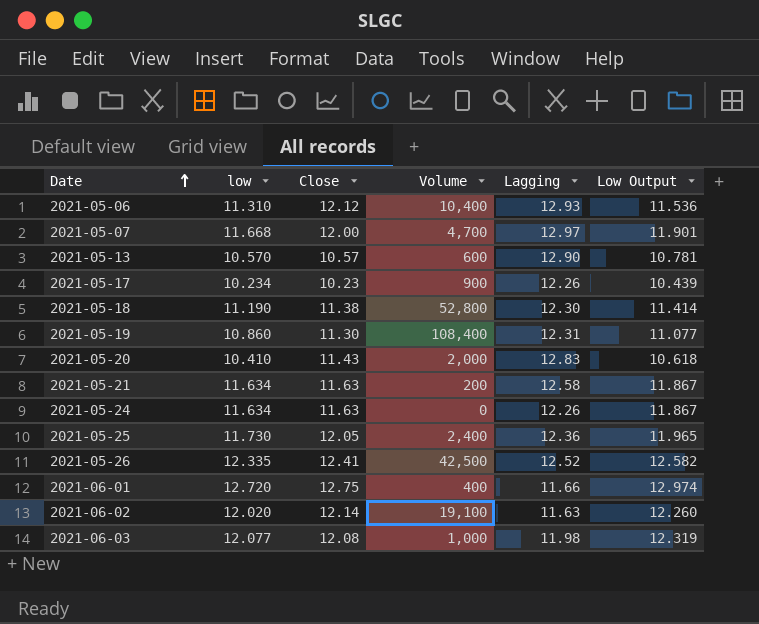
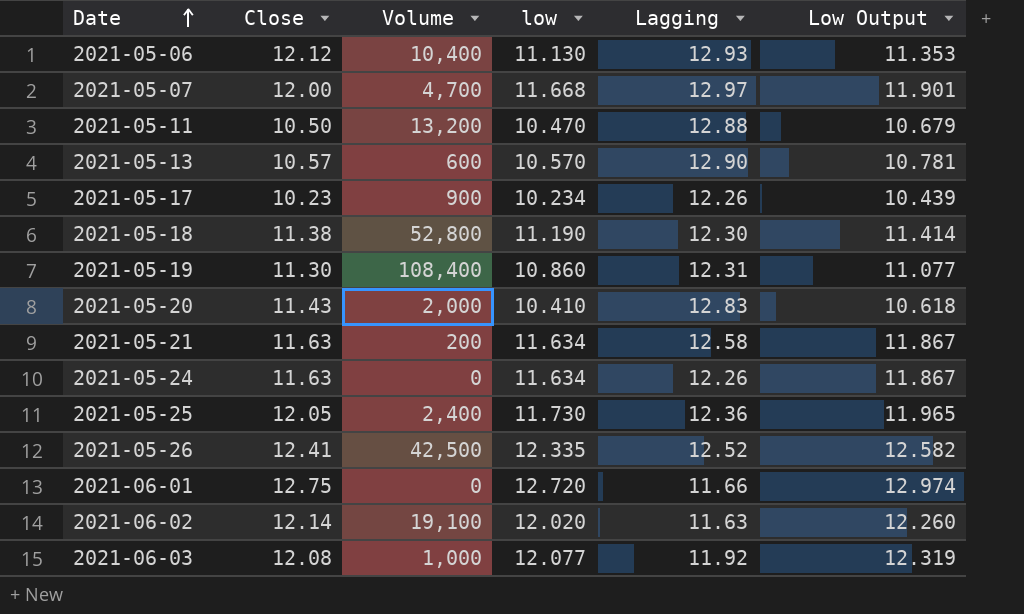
column low | position: 2 -> 4
2021-05-06 | low: 11.310 -> 11.130
2021-05-06 | Low Output: 11.536 -> 11.353
row 2021-05-11: none -> 10.50 | 13,200 | 10.470 | 12.88 | 10.679
2021-06-01 | Volume: 400 -> 0
2021-06-03 | Lagging: 11.98 -> 11.92

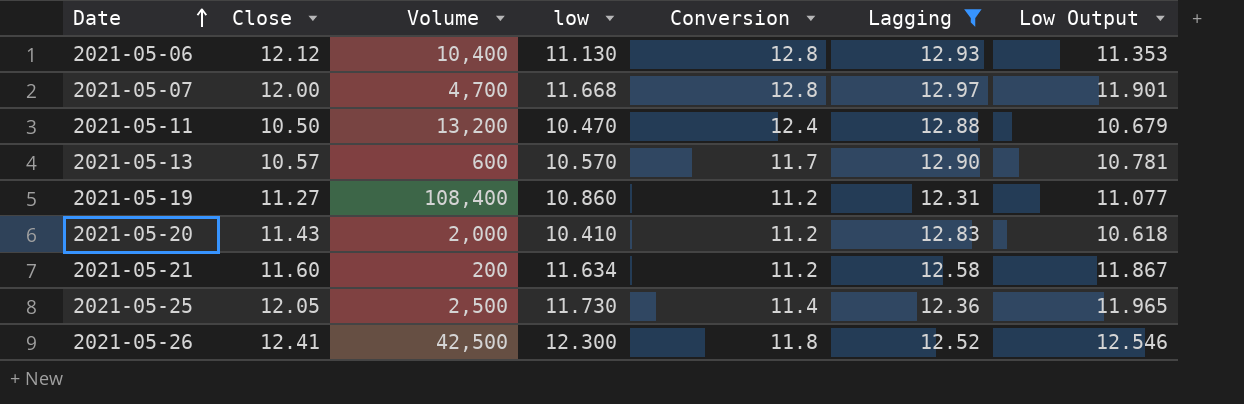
filter: none -> Lagging >= 12.31
column Conversion | position: none -> 5
2021-05-19 | Close: 11.30 -> 11.27
2021-05-21 | Close: 11.63 -> 11.60
2021-05-25 | Volume: 2,400 -> 2,500
2021-05-26 | low: 12.335 -> 12.300
2021-05-26 | Low Output: 12.582 -> 12.546

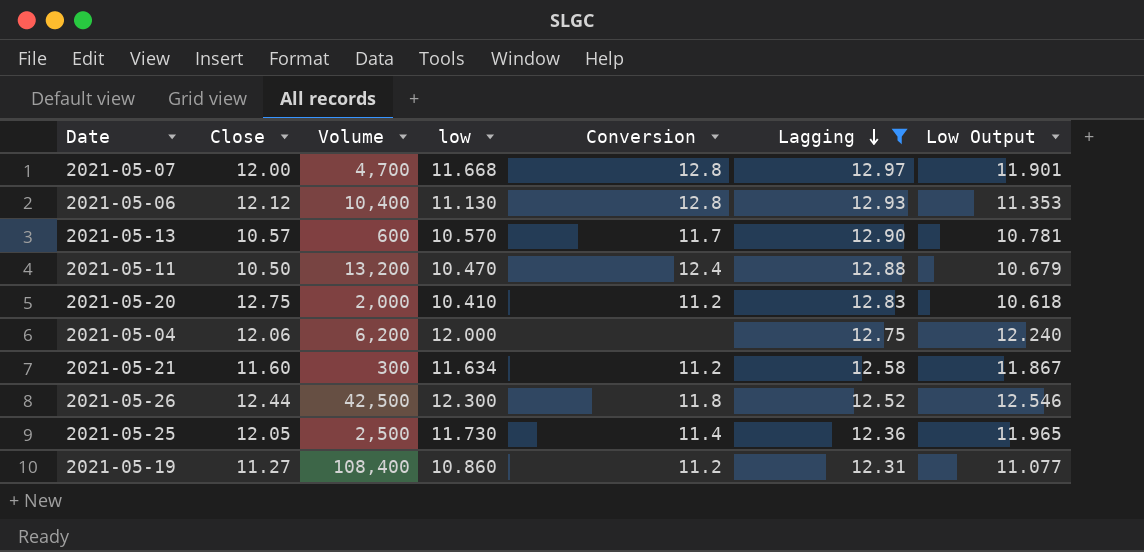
row order: Date ascending -> Lagging descending
2021-05-20 | Close: 11.43 -> 12.75
row 2021-05-04: none -> 12.06 | 6,200 | 12.000 | none | 12.75 | 12.240
2021-05-21 | Volume: 200 -> 300
2021-05-26 | Close: 12.41 -> 12.44

